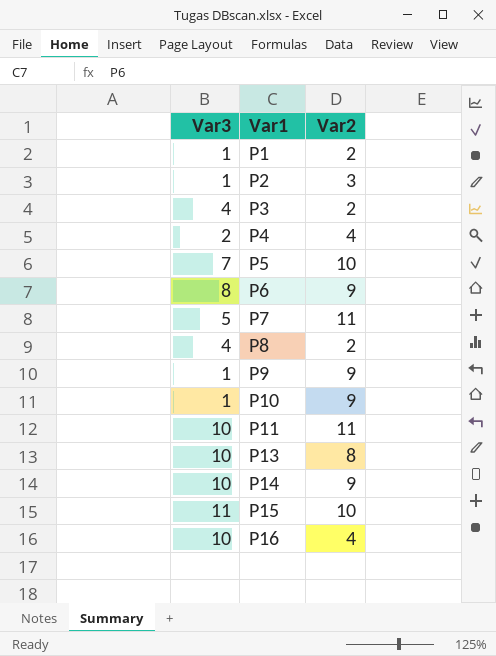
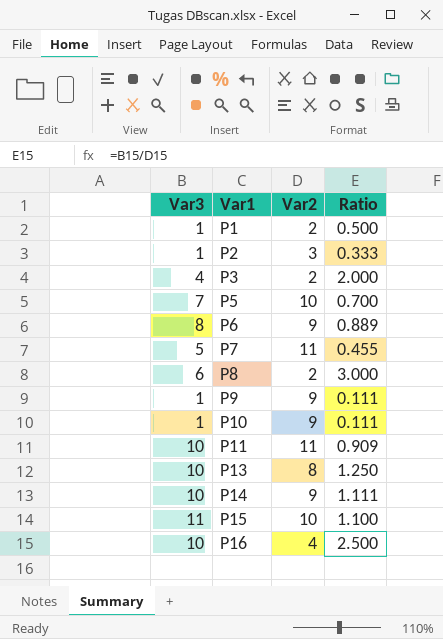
column Ratio | formula: none -> [Var3] / [Var2]
row P4: 2 | 4 -> none
P8 | Var3: 4 -> 6

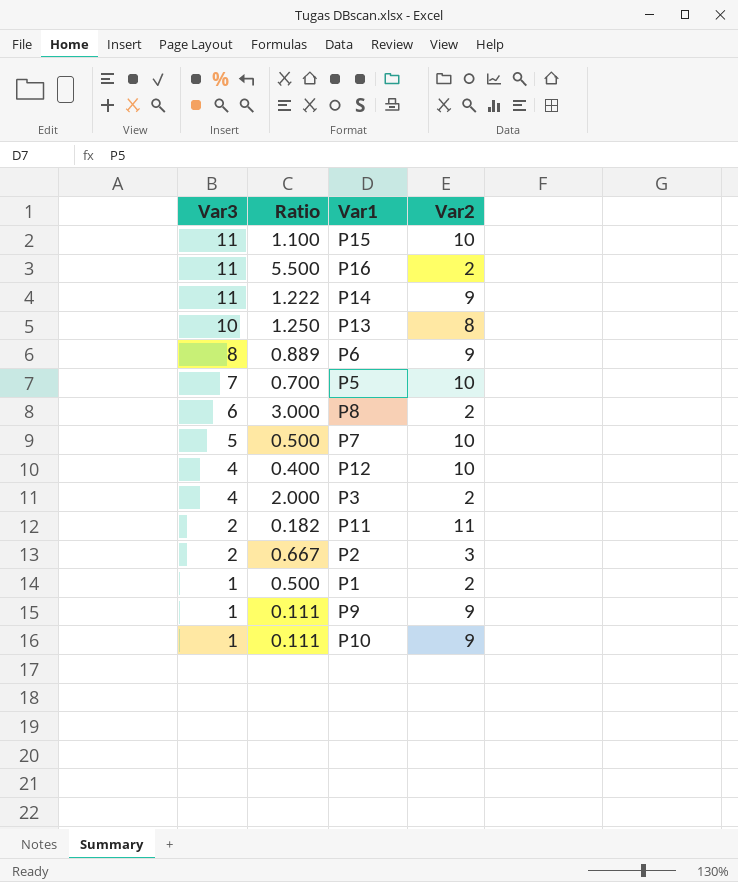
row order: Var1 ascending -> Var3 descending
column Ratio | position: 4 -> 2
P16 | Var3: 10 -> 11
P16 | Ratio: 2.500 -> 5.500
P16 | Var2: 4 -> 2
P14 | Var3: 10 -> 11
P14 | Ratio: 1.111 -> 1.222
P7 | Ratio: 0.455 -> 0.500
P7 | Var2: 11 -> 10
row P12: none -> 4 | 0.400 | 10
P11 | Var3: 10 -> 2
P11 | Ratio: 0.909 -> 0.182
P2 | Var3: 1 -> 2
P2 | Ratio: 0.333 -> 0.667

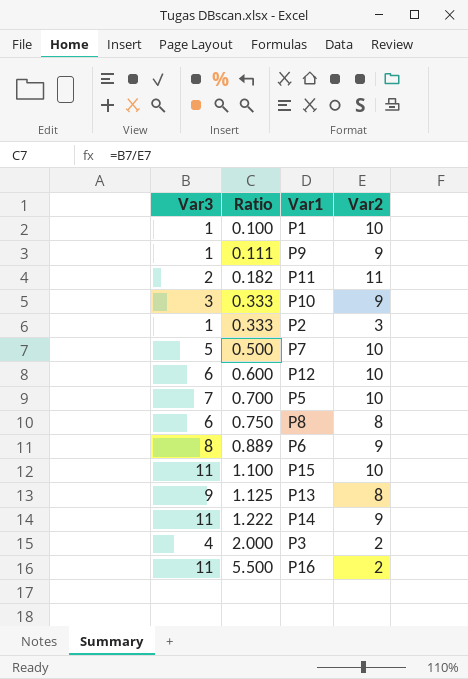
row order: Var3 descending -> Ratio ascending
P1 | Ratio: 0.500 -> 0.100
P1 | Var2: 2 -> 10
P10 | Var3: 1 -> 3
P10 | Ratio: 0.111 -> 0.333
P2 | Var3: 2 -> 1
P2 | Ratio: 0.667 -> 0.333
P12 | Var3: 4 -> 6
P12 | Ratio: 0.400 -> 0.600
P8 | Ratio: 3.000 -> 0.750
P8 | Var2: 2 -> 8
P13 | Var3: 10 -> 9
P13 | Ratio: 1.250 -> 1.125

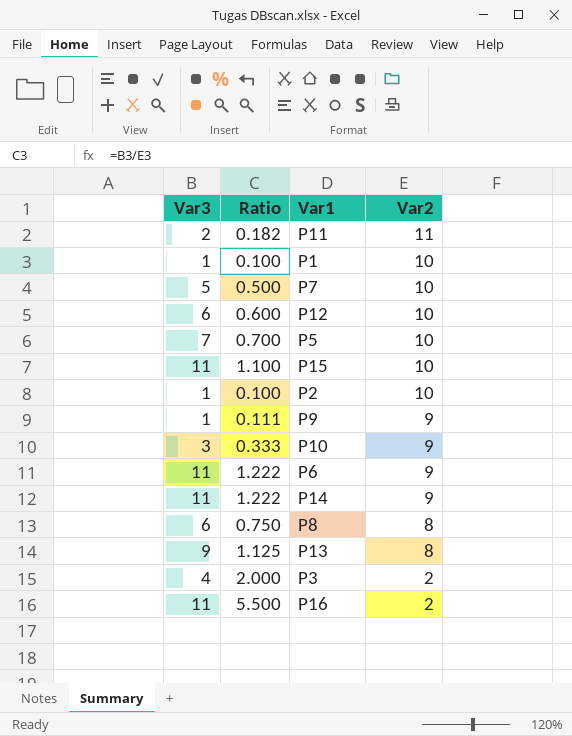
row order: Ratio ascending -> Var2 descending
P2 | Ratio: 0.333 -> 0.100
P2 | Var2: 3 -> 10
P6 | Var3: 8 -> 11
P6 | Ratio: 0.889 -> 1.222

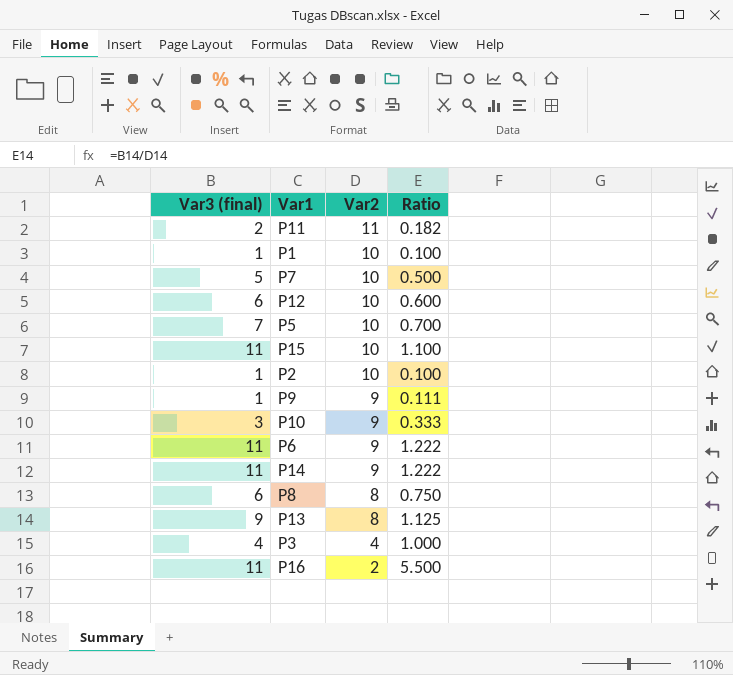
column name: Var3 -> Var3 (final)
column Ratio | position: 2 -> 4
P3 | Var2: 2 -> 4
P3 | Ratio: 2.000 -> 1.000

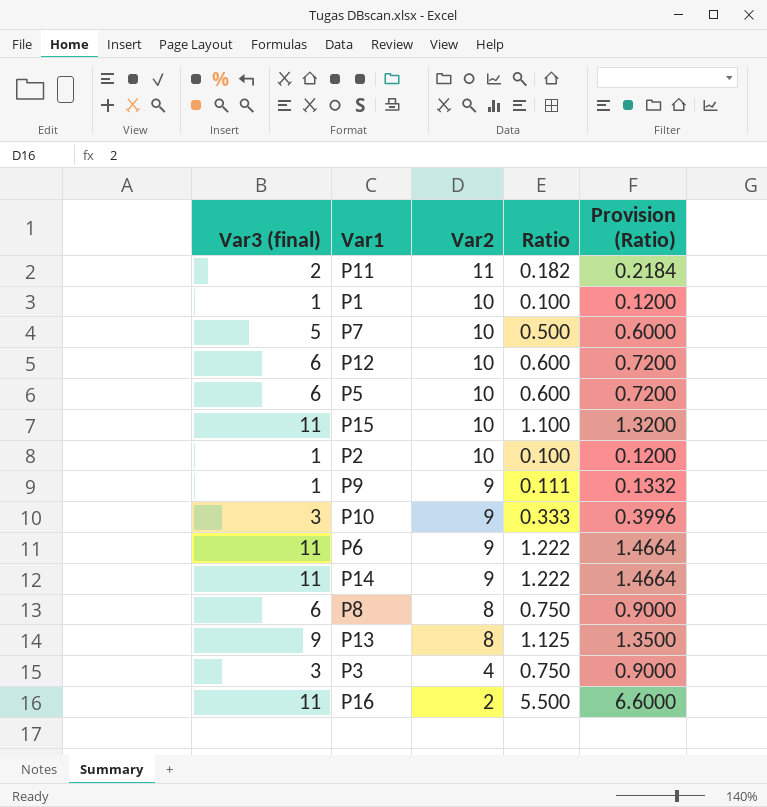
column Provision (Ratio) | formula: none -> [Ratio] * 1.2
P5 | Var3 (final): 7 -> 6
P5 | Ratio: 0.700 -> 0.600
P3 | Var3 (final): 4 -> 3
P3 | Ratio: 1.000 -> 0.750

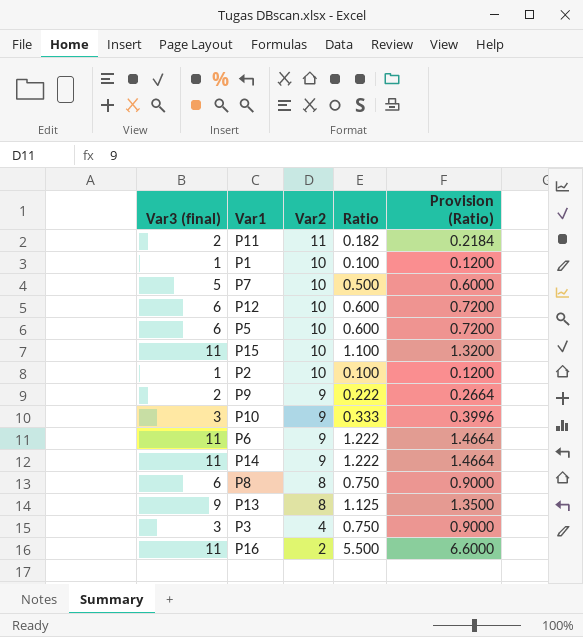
P9 | Var3 (final): 1 -> 2
P9 | Ratio: 0.111 -> 0.222
P9 | Provision (Ratio): 0.1332 -> 0.2664

